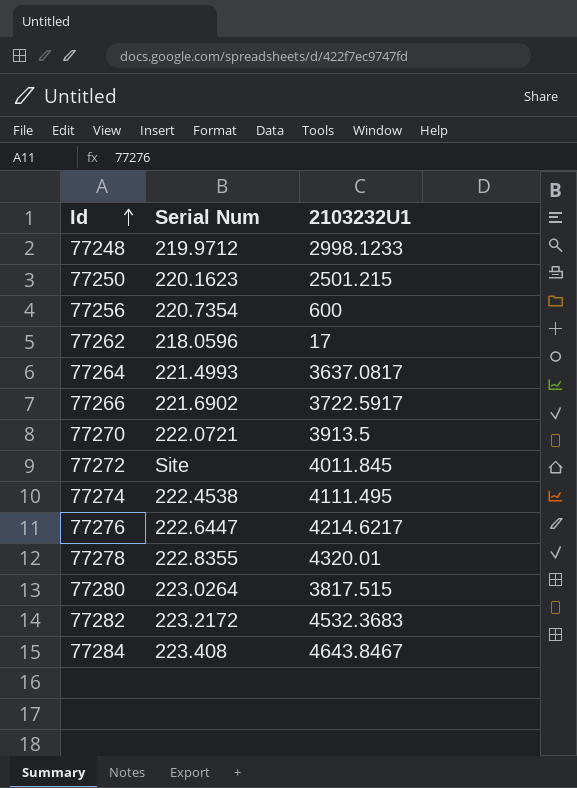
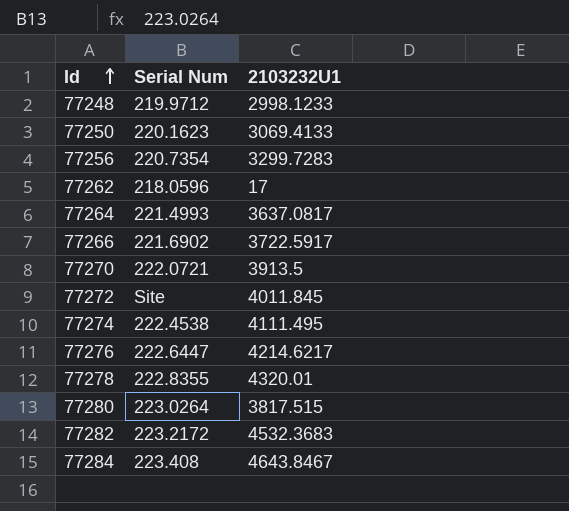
77250 | 2103232U1: 2501.215 -> 3069.4133
77256 | 2103232U1: 600 -> 3299.7283

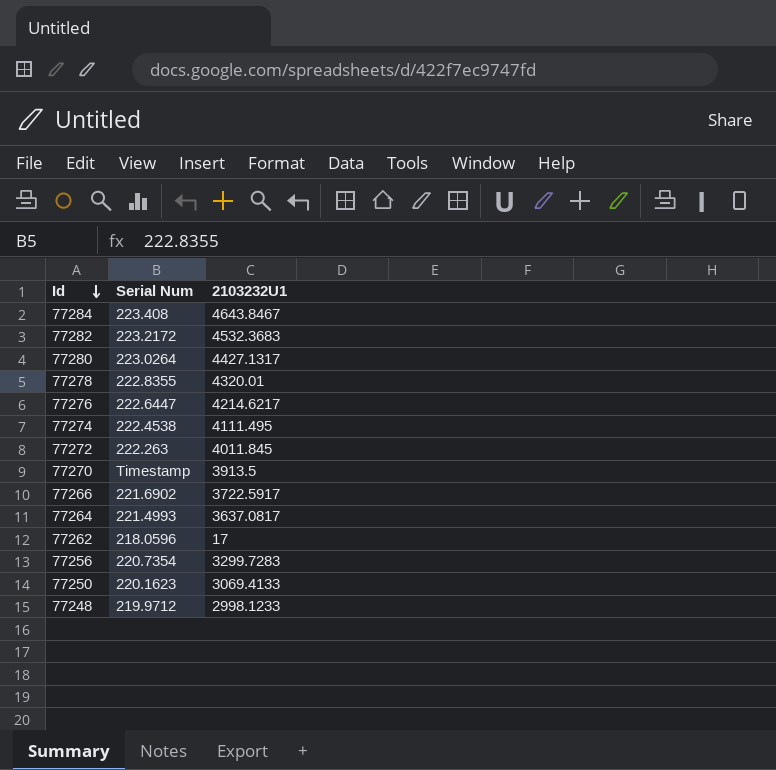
row order: Id ascending -> Id descending
77280 | 2103232U1: 3817.515 -> 4427.1317
77272 | Serial Num: Site -> 222.263
77270 | Serial Num: 222.0721 -> Timestamp

